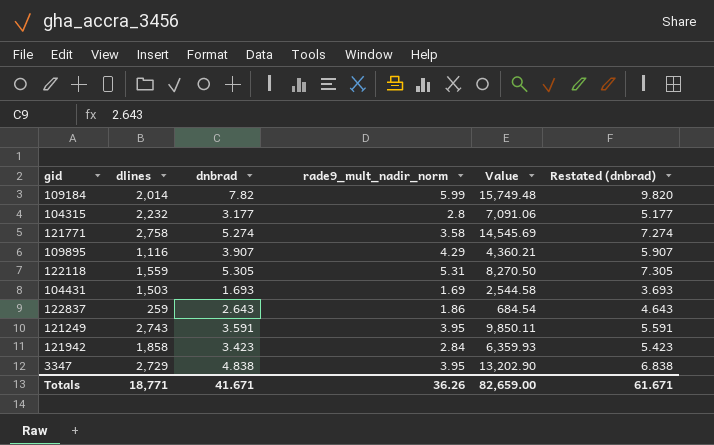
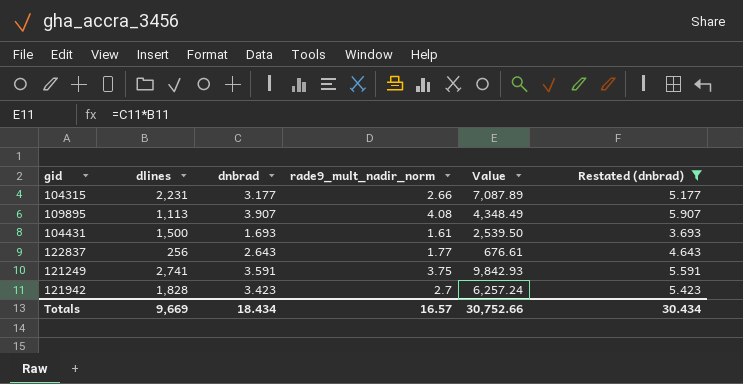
filter: none -> Restated (dnbrad) <= 5.907
104315 | dlines: 2,232 -> 2,231
104315 | rade9_mult_nadir_norm: 2.8 -> 2.66
104315 | Value: 7,091.06 -> 7,087.89
109895 | dlines: 1,116 -> 1,113
109895 | rade9_mult_nadir_norm: 4.29 -> 4.08
109895 | Value: 4,360.21 -> 4,348.49
104431 | dlines: 1,503 -> 1,500
104431 | rade9_mult_nadir_norm: 1.69 -> 1.61
104431 | Value: 2,544.58 -> 2,539.50
122837 | dlines: 259 -> 256
122837 | rade9_mult_nadir_norm: 1.86 -> 1.77
122837 | Value: 684.54 -> 676.61
121249 | dlines: 2,743 -> 2,741
121249 | rade9_mult_nadir_norm: 3.95 -> 3.75
121249 | Value: 9,850.11 -> 9,842.93
121942 | dlines: 1,858 -> 1,828
121942 | rade9_mult_nadir_norm: 2.84 -> 2.7
121942 | Value: 6,359.93 -> 6,257.24
Totals | dlines: 18,771 -> 9,669
Totals | dnbrad: 41.671 -> 18.434
Totals | rade9_mult_nadir_norm: 36.26 -> 16.57
Totals | Value: 82,659.00 -> 30,752.66
Totals | Restated (dnbrad): 61.671 -> 30.434

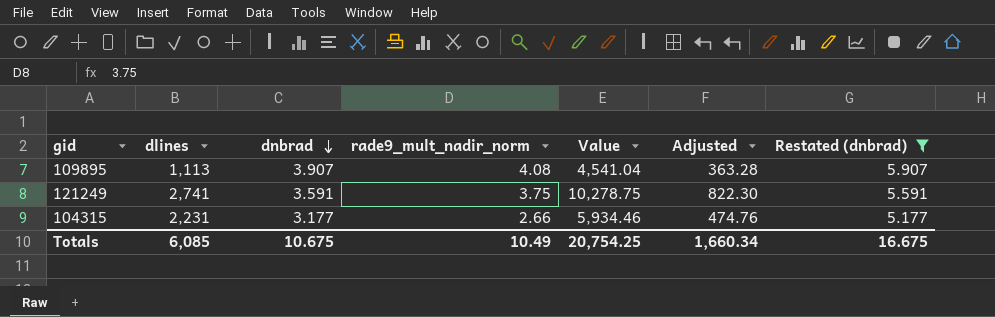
row order: none -> dnbrad descending
column Value | formula: [dlines] * [dnbrad] -> [dlines] * [rade9_mult_nadir_norm]
column Adjusted | formula: none -> [Value] * 0.08
row 104431: 1,500 | 1.693 | 1.61 | 2,539.50 | 3.693 -> none
row 122837: 256 | 2.643 | 1.77 | 676.61 | 4.643 -> none
row 121942: 1,828 | 3.423 | 2.7 | 6,257.24 | 5.423 -> none
Totals | dlines: 9,669 -> 6,085
Totals | dnbrad: 18.434 -> 10.675
Totals | rade9_mult_nadir_norm: 16.57 -> 10.49
Totals | Value: 30,752.66 -> 20,754.25
Totals | Restated (dnbrad): 30.434 -> 16.675

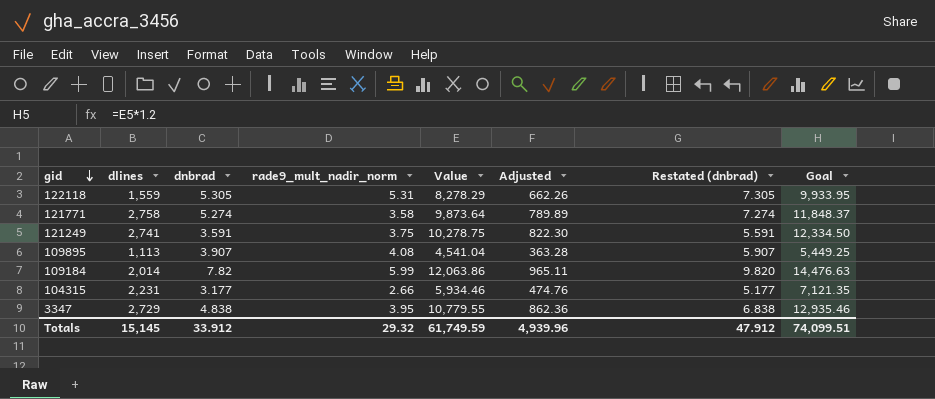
filter: Restated (dnbrad) <= 5.907 -> none
row order: dnbrad descending -> gid descending
column Goal | formula: none -> [Value] * 1.2
Totals | dlines: 6,085 -> 15,145
Totals | dnbrad: 10.675 -> 33.912
Totals | rade9_mult_nadir_norm: 10.49 -> 29.32
Totals | Value: 20,754.25 -> 61,749.59
Totals | Adjusted: 1,660.34 -> 4,939.96
Totals | Restated (dnbrad): 16.675 -> 47.912

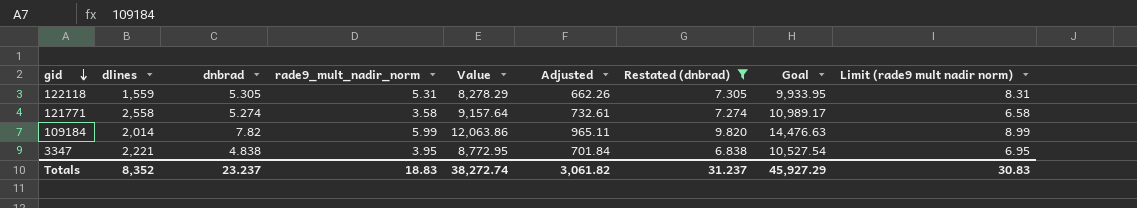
filter: none -> Restated (dnbrad) >= 6.838
column Limit (rade9 mult nadir norm) | formula: none -> [rade9_mult_nadir_norm] + 3
121771 | dlines: 2,758 -> 2,558
121771 | Value: 9,873.64 -> 9,157.64
121771 | Adjusted: 789.89 -> 732.61
121771 | Goal: 11,848.37 -> 10,989.17
3347 | dlines: 2,729 -> 2,221
3347 | Value: 10,779.55 -> 8,772.95
3347 | Adjusted: 862.36 -> 701.84
3347 | Goal: 12,935.46 -> 10,527.54
Totals | dlines: 15,145 -> 8,352
Totals | dnbrad: 33.912 -> 23.237
Totals | rade9_mult_nadir_norm: 29.32 -> 18.83
Totals | Value: 61,749.59 -> 38,272.74
Totals | Adjusted: 4,939.96 -> 3,061.82
Totals | Restated (dnbrad): 47.912 -> 31.237
Totals | Goal: 74,099.51 -> 45,927.29

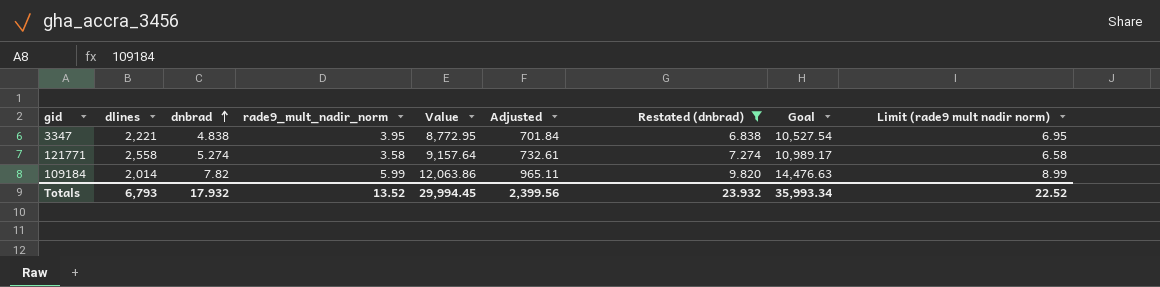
row order: gid descending -> dnbrad ascending
row 122118: 1,559 | 5.305 | 5.31 | 8,278.29 | 662.26 | 7.305 | 9,933.95 | 8.31 -> none
Totals | dlines: 8,352 -> 6,793
Totals | dnbrad: 23.237 -> 17.932
Totals | rade9_mult_nadir_norm: 18.83 -> 13.52
Totals | Value: 38,272.74 -> 29,994.45
Totals | Adjusted: 3,061.82 -> 2,399.56
Totals | Restated (dnbrad): 31.237 -> 23.932
Totals | Goal: 45,927.29 -> 35,993.34
Totals | Limit (rade9 mult nadir norm): 30.83 -> 22.52

